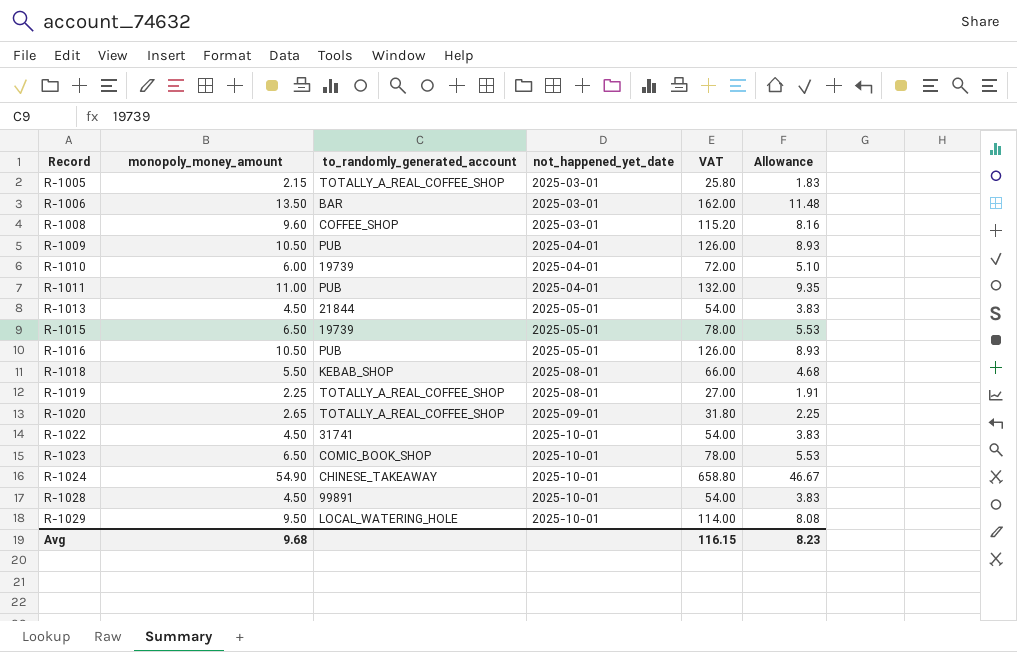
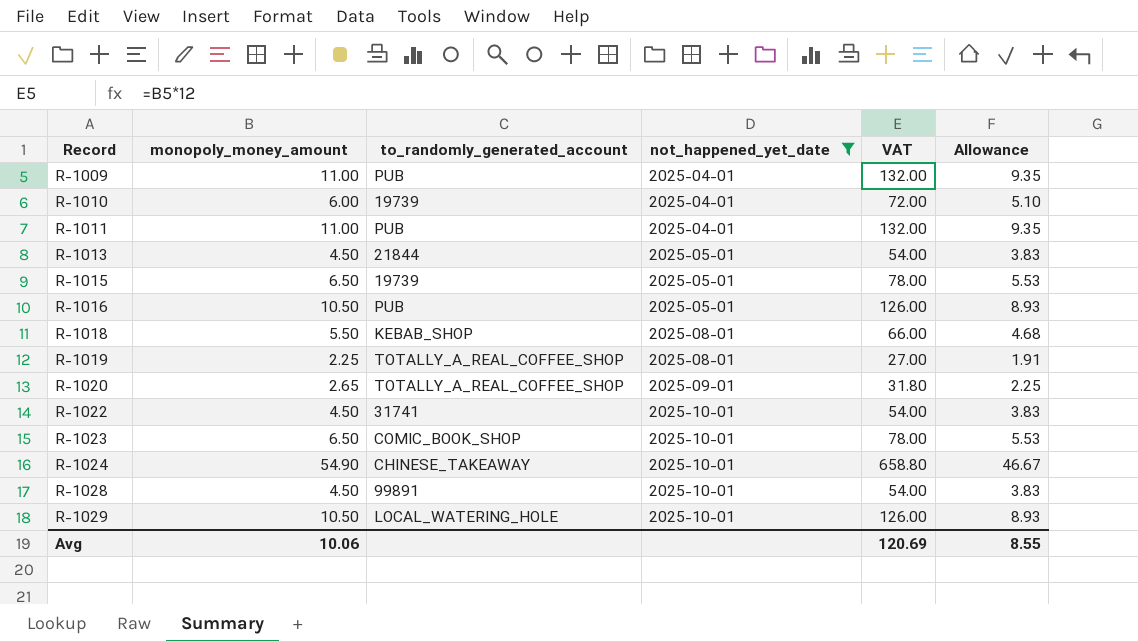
filter: none -> not_happened_yet_date != 2025-03-01
R-1009 | monopoly_money_amount: 10.50 -> 11.00
R-1009 | VAT: 126.00 -> 132.00
R-1009 | Allowance: 8.93 -> 9.35
R-1029 | monopoly_money_amount: 9.50 -> 10.50
R-1029 | VAT: 114.00 -> 126.00
R-1029 | Allowance: 8.08 -> 8.93
Avg | monopoly_money_amount: 9.68 -> 10.06
Avg | VAT: 116.15 -> 120.69
Avg | Allowance: 8.23 -> 8.55

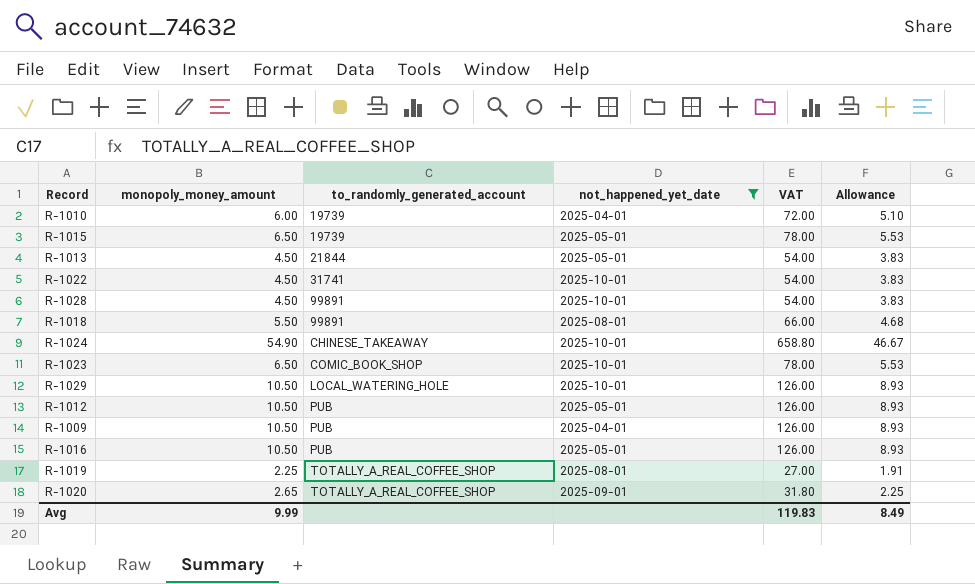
row order: Record ascending -> to_randomly_generated_account ascending
row R-1011: 11.00 | PUB | 2025-04-01 | 132.00 | 9.35 -> none
R-1018 | to_randomly_generated_account: KEBAB_SHOP -> 99891
row R-1012: none -> 10.50 | PUB | 2025-05-01 | 126.00 | 8.93
R-1009 | monopoly_money_amount: 11.00 -> 10.50
R-1009 | VAT: 132.00 -> 126.00
R-1009 | Allowance: 9.35 -> 8.93
Avg | monopoly_money_amount: 10.06 -> 9.99
Avg | VAT: 120.69 -> 119.83
Avg | Allowance: 8.55 -> 8.49

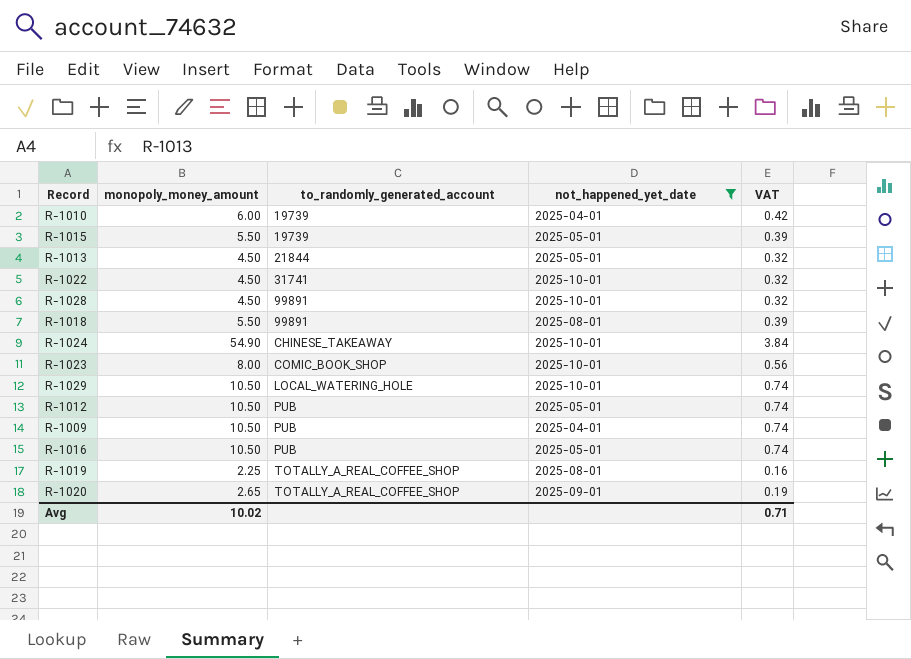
column Allowance | formula: [monopoly_money_amount] * 0.85 -> none
column VAT | formula: [monopoly_money_amount] * 12 -> [monopoly_money_amount] * 0.07
R-1015 | monopoly_money_amount: 6.50 -> 5.50
R-1023 | monopoly_money_amount: 6.50 -> 8.00
Avg | monopoly_money_amount: 9.99 -> 10.02
Avg | VAT: 119.83 -> 0.71

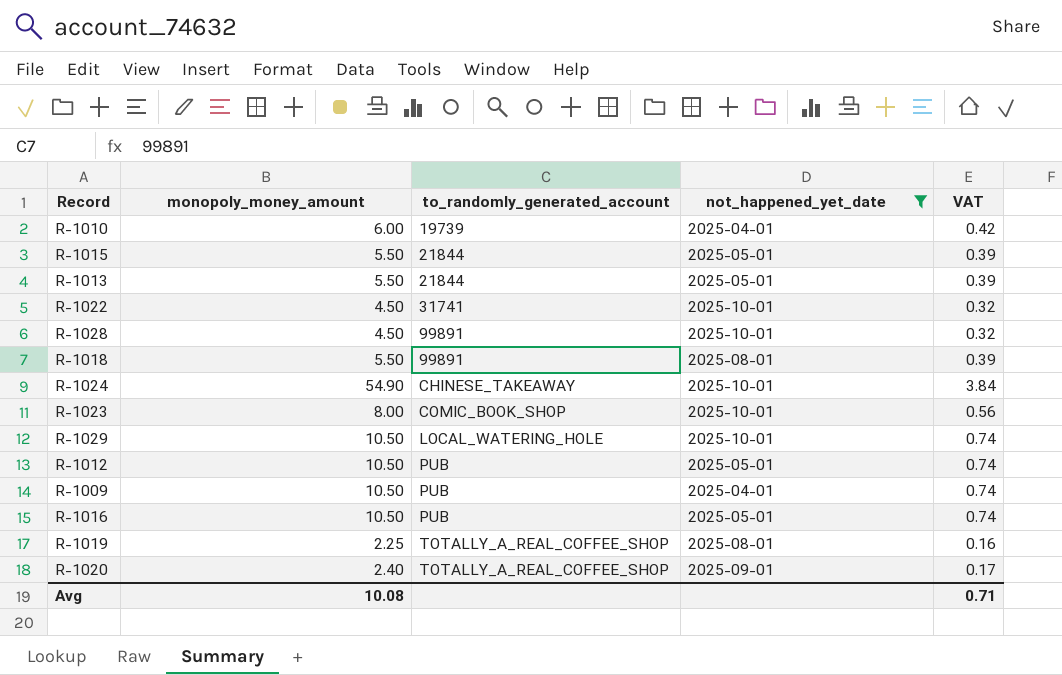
R-1015 | to_randomly_generated_account: 19739 -> 21844
R-1013 | monopoly_money_amount: 4.50 -> 5.50
R-1013 | VAT: 0.32 -> 0.39
R-1020 | monopoly_money_amount: 2.65 -> 2.40
R-1020 | VAT: 0.19 -> 0.17
Avg | monopoly_money_amount: 10.02 -> 10.08

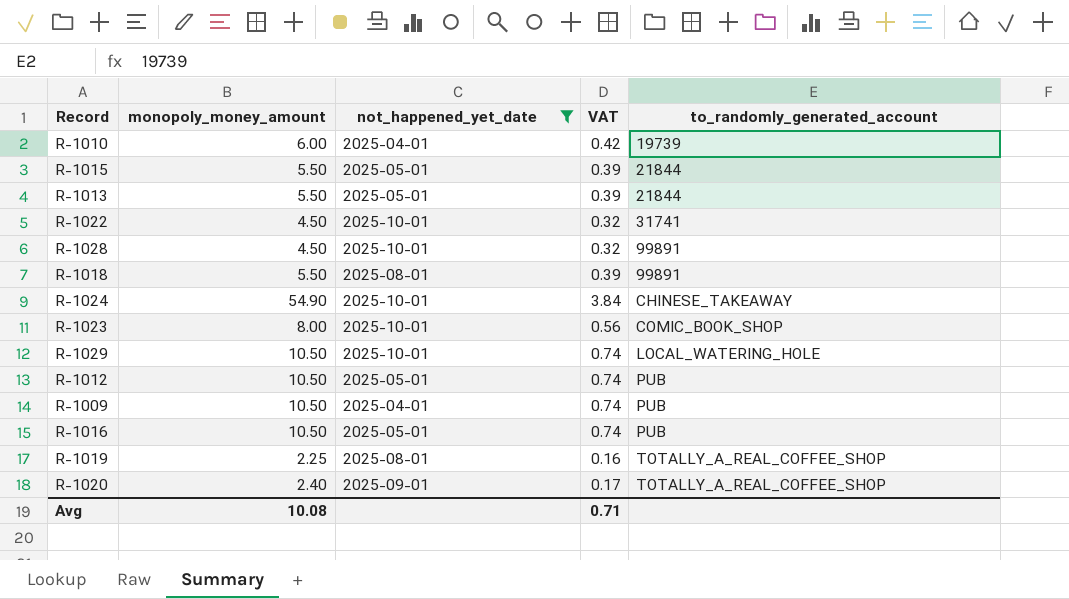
column to_randomly_generated_account | position: 3 -> 5

